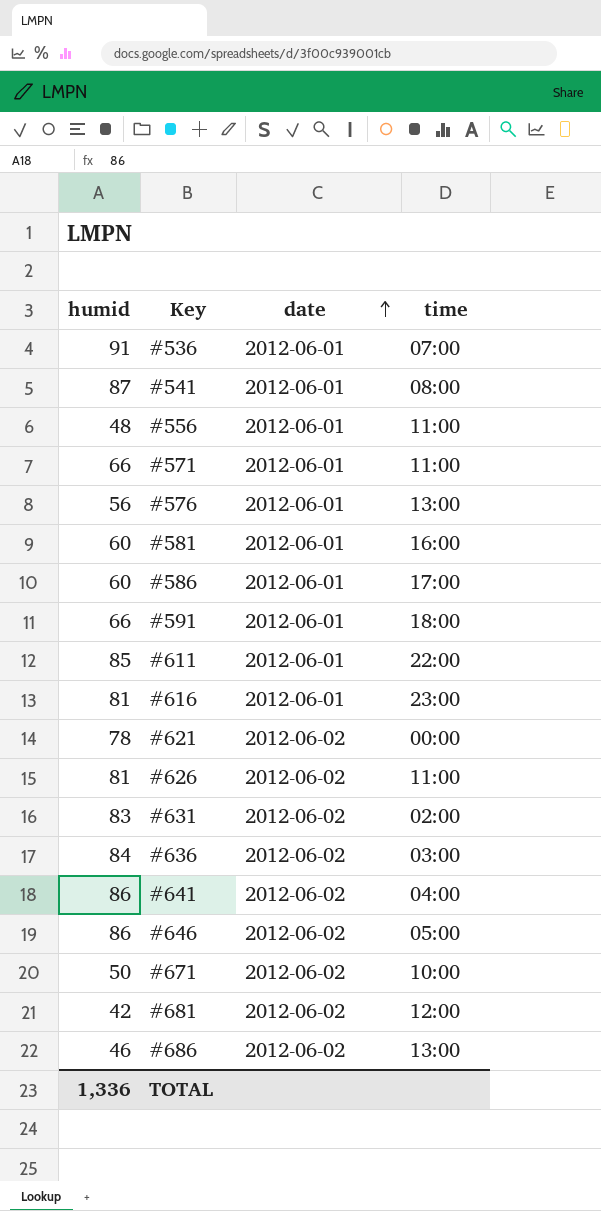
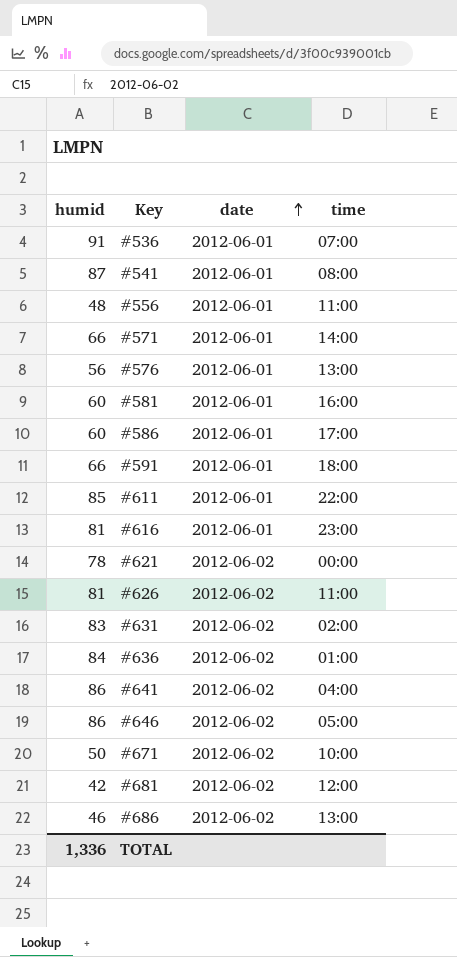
#571 | time: 11:00 -> 14:00
#636 | time: 03:00 -> 01:00

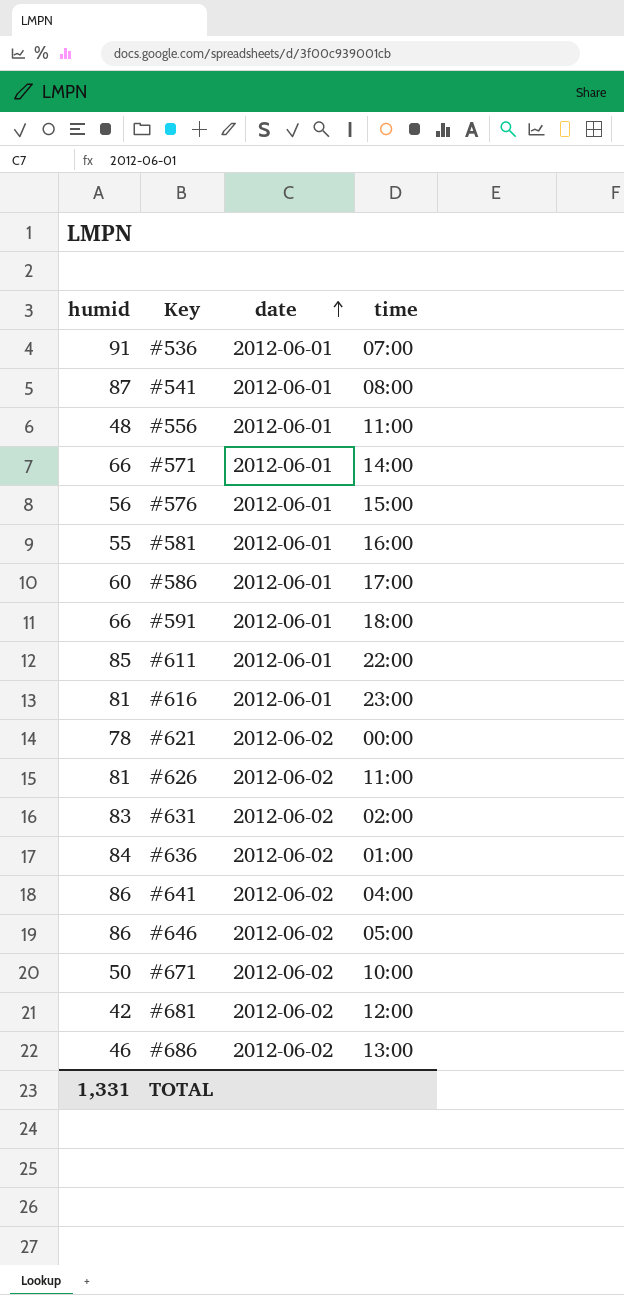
#576 | time: 13:00 -> 15:00
#581 | humid: 60 -> 55
TOTAL | humid: 1,336 -> 1,331

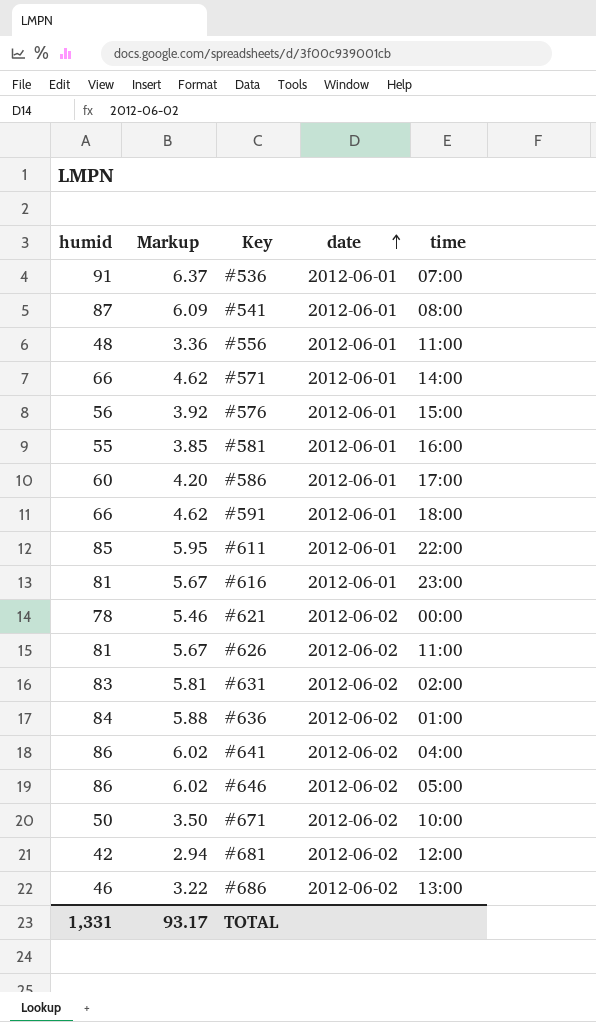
column Markup | formula: none -> [humid] * 0.07

